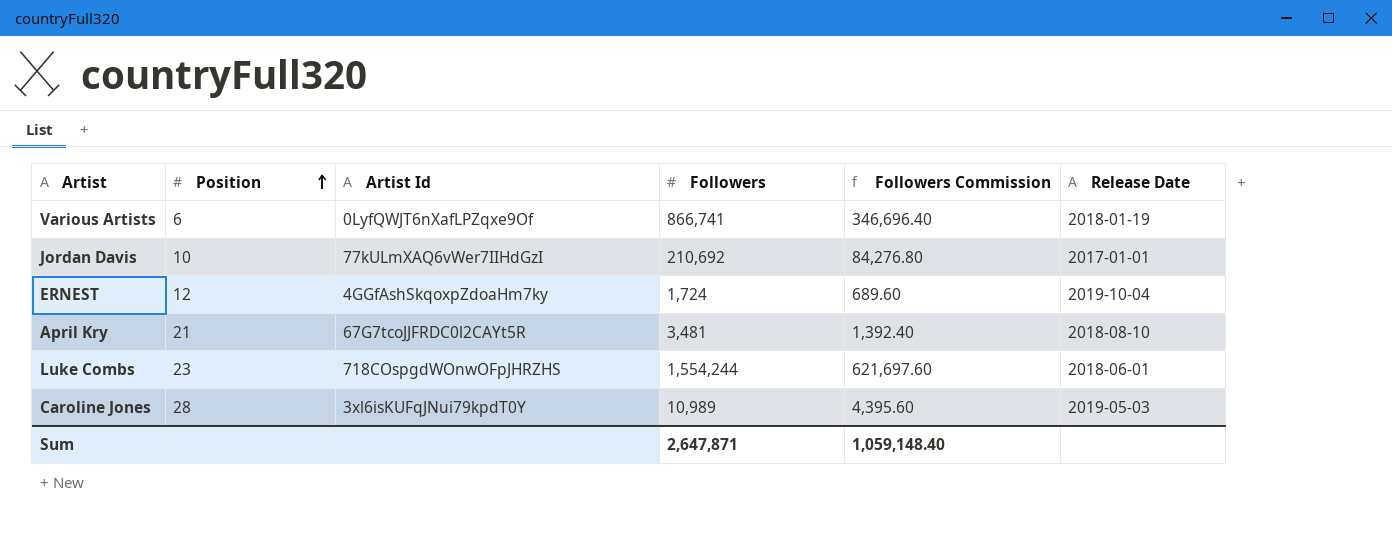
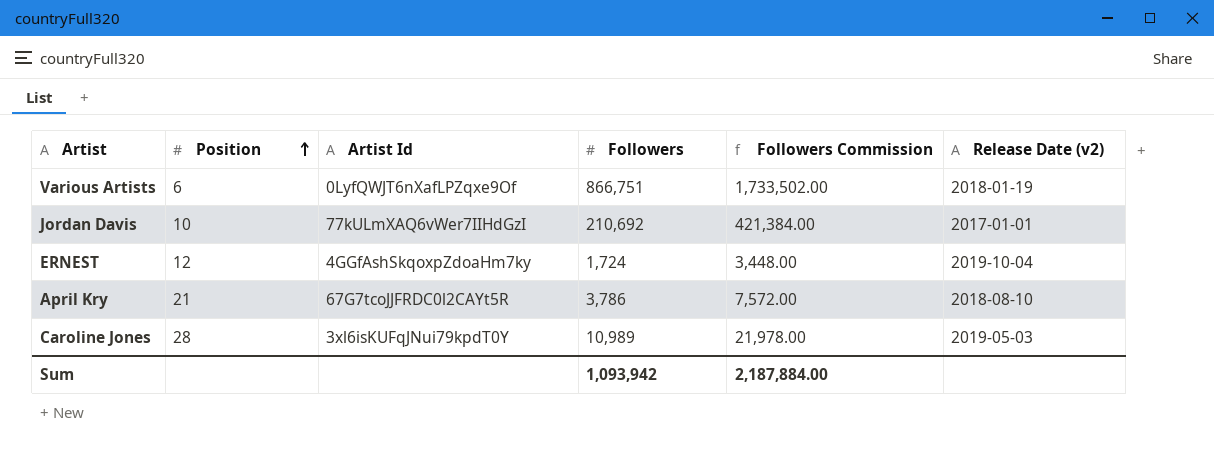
column Followers Commission | formula: [Followers] * 0.4 -> [Followers] * 2
column name: Release Date -> Release Date (v2)
row Luke Combs: 23 | 718COspgdWOnwOFpJHRZHS | 1,554,244 | 621,697.60 | 2018-06-01 -> none
Various Artists | Followers: 866,741 -> 866,751
April Kry | Followers: 3,481 -> 3,786
Sum | Followers: 2,647,871 -> 1,093,942
Sum | Followers Commission: 1,059,148.40 -> 2,187,884.00

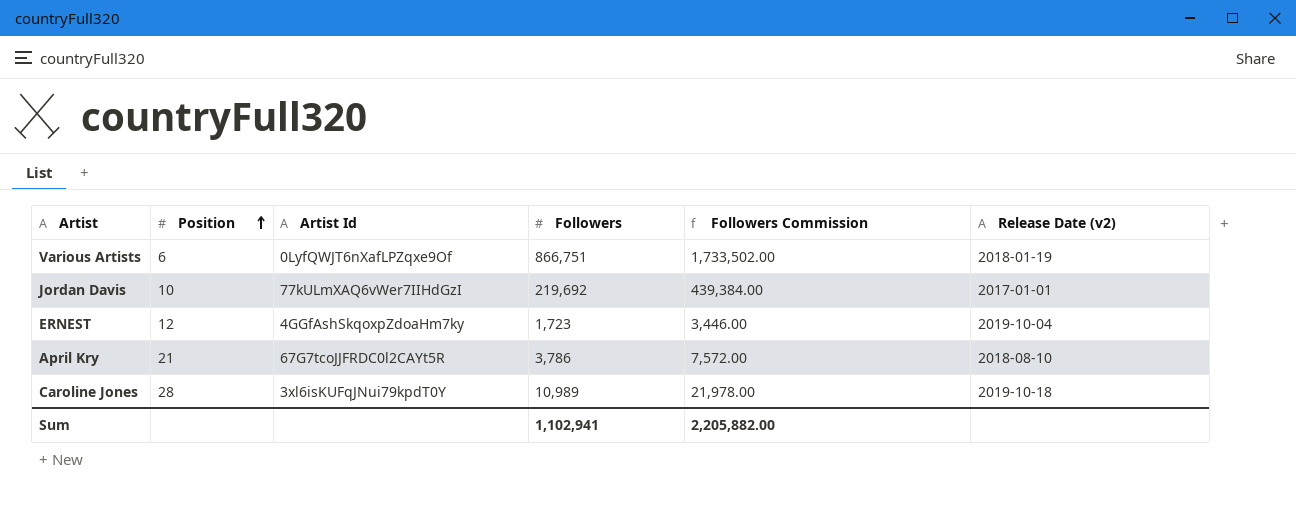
Jordan Davis | Followers: 210,692 -> 219,692
Jordan Davis | Followers Commission: 421,384.00 -> 439,384.00
ERNEST | Followers: 1,724 -> 1,723
ERNEST | Followers Commission: 3,448.00 -> 3,446.00
Caroline Jones | Release Date (v2): 2019-05-03 -> 2019-10-18
Sum | Followers: 1,093,942 -> 1,102,941
Sum | Followers Commission: 2,187,884.00 -> 2,205,882.00

